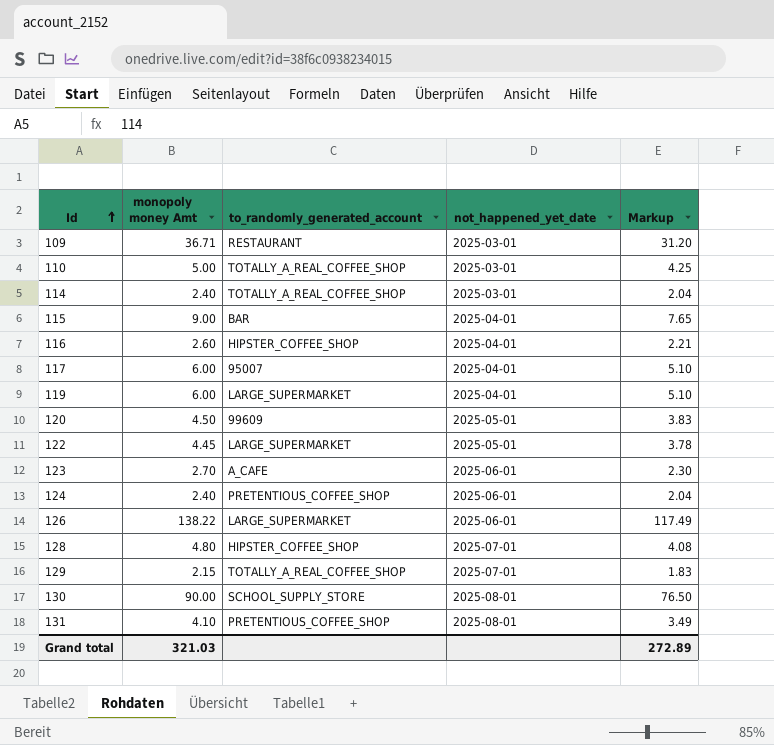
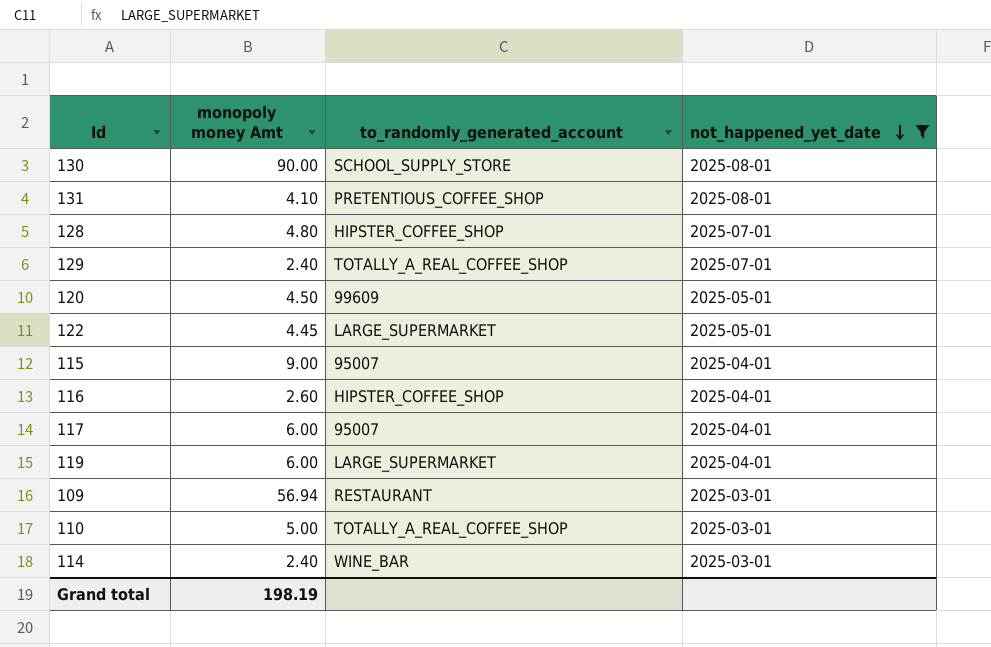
filter: none -> not_happened_yet_date != 2025-06-01
row order: Id ascending -> not_happened_yet_date descending
column Markup | formula: [monopoly money Amt] * 0.85 -> none
129 | monopoly money Amt: 2.15 -> 2.40
115 | to_randomly_generated_account: BAR -> 95007
109 | monopoly money Amt: 36.71 -> 56.94
114 | to_randomly_generated_account: TOTALLY_A_REAL_COFFEE_SHOP -> WINE_BAR
Grand total | monopoly money Amt: 321.03 -> 198.19

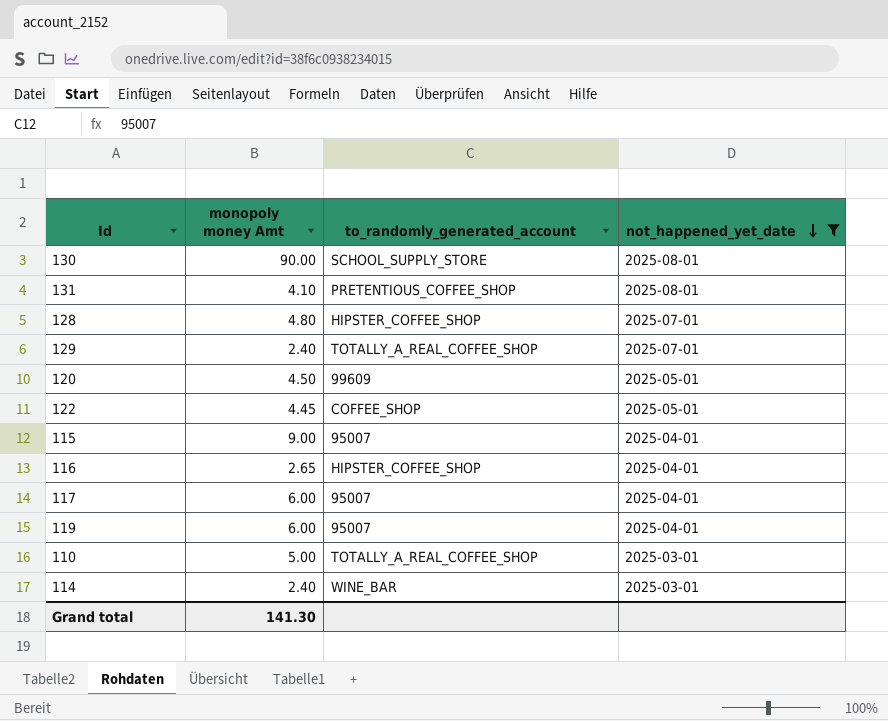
row 109: 56.94 | RESTAURANT | 2025-03-01 -> none
122 | to_randomly_generated_account: LARGE_SUPERMARKET -> COFFEE_SHOP
116 | monopoly money Amt: 2.60 -> 2.65
119 | to_randomly_generated_account: LARGE_SUPERMARKET -> 95007
Grand total | monopoly money Amt: 198.19 -> 141.30

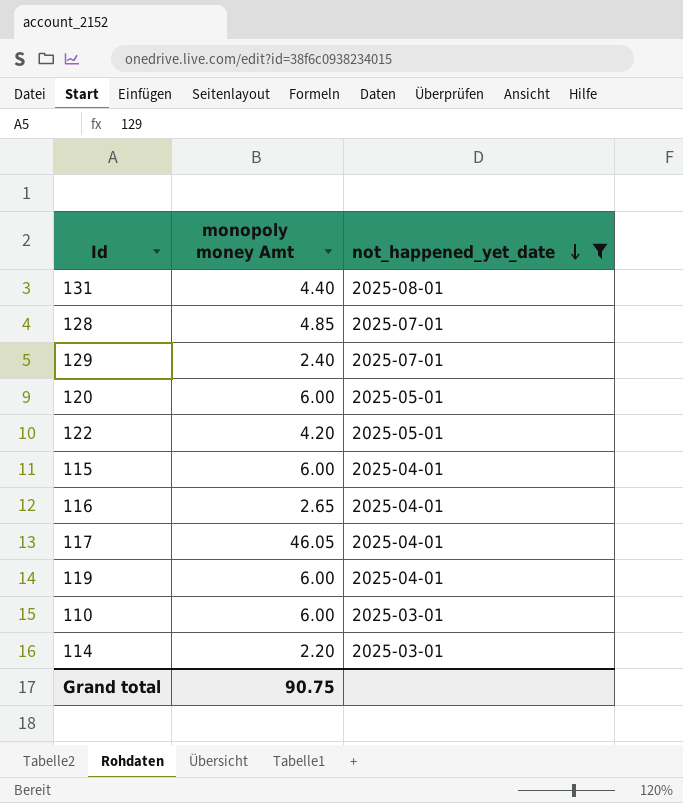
column to_randomly_generated_account | position: 3 -> none
row 130: 90.00 | SCHOOL_SUPPLY_STORE | 2025-08-01 -> none
131 | monopoly money Amt: 4.10 -> 4.40
128 | monopoly money Amt: 4.80 -> 4.85
120 | monopoly money Amt: 4.50 -> 6.00
122 | monopoly money Amt: 4.45 -> 4.20
115 | monopoly money Amt: 9.00 -> 6.00
117 | monopoly money Amt: 6.00 -> 46.05
110 | monopoly money Amt: 5.00 -> 6.00
114 | monopoly money Amt: 2.40 -> 2.20
Grand total | monopoly money Amt: 141.30 -> 90.75

